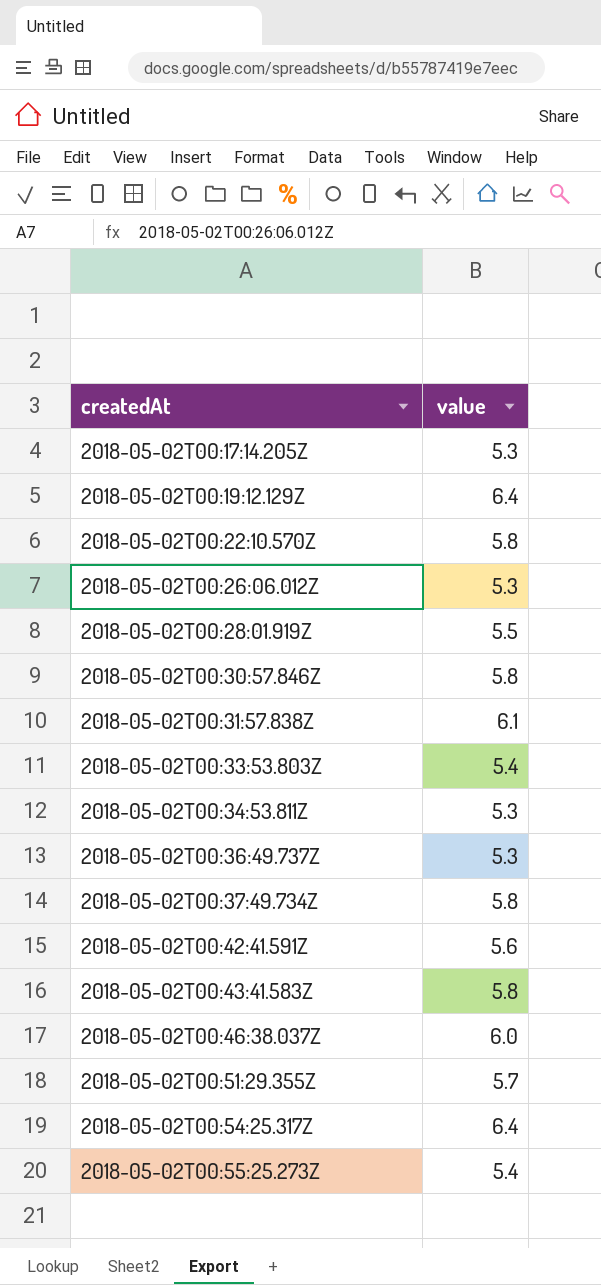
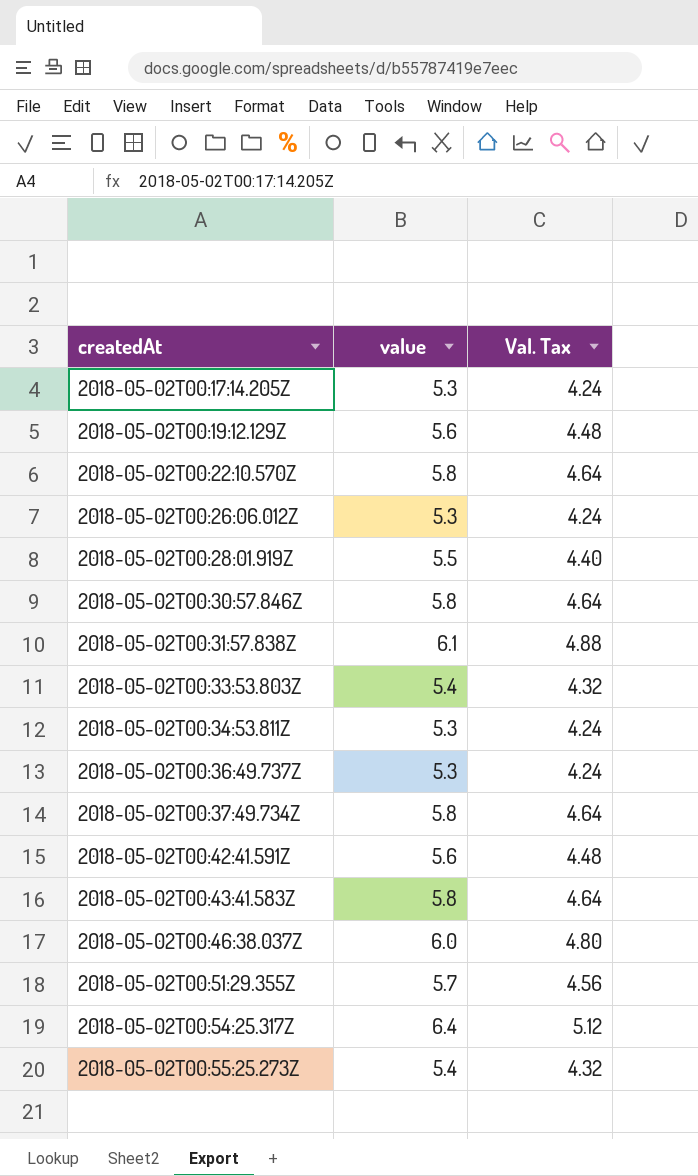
column Val. Tax | formula: none -> [value] * 0.8
2018-05-02T00:19:12.129Z | value: 6.4 -> 5.6

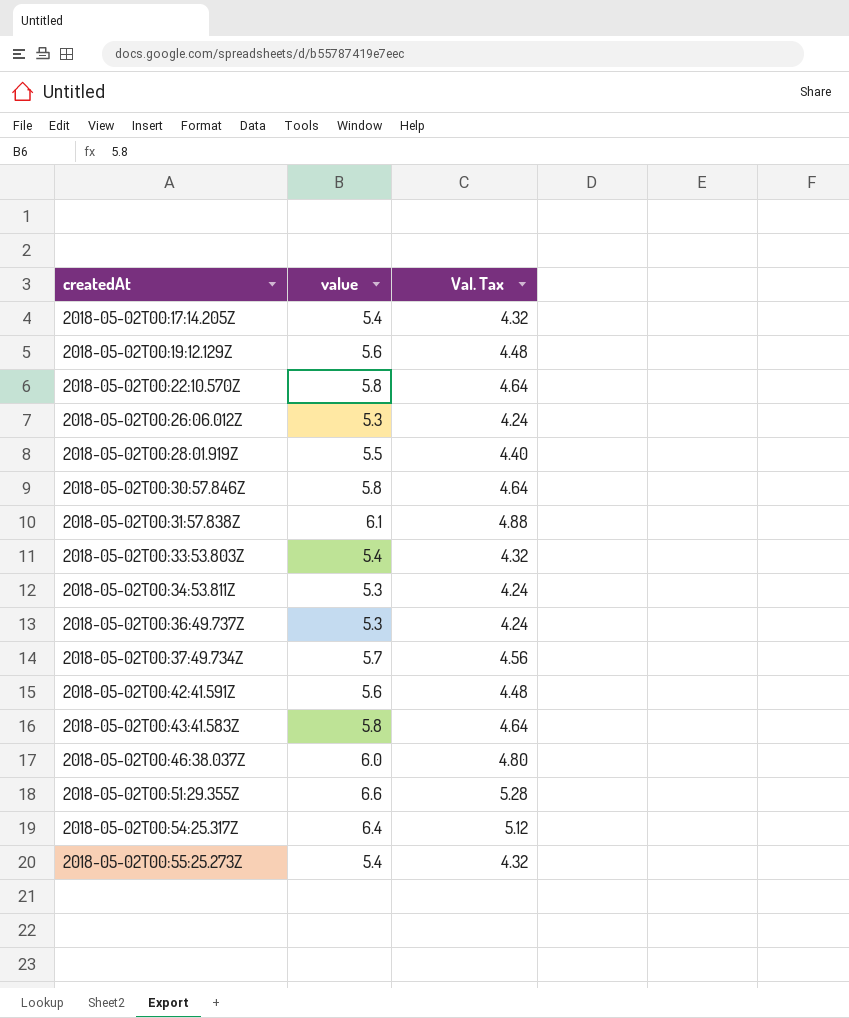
2018-05-02T00:17:14.205Z | value: 5.3 -> 5.4
2018-05-02T00:17:14.205Z | Val. Tax: 4.24 -> 4.32
2018-05-02T00:37:49.734Z | value: 5.8 -> 5.7
2018-05-02T00:37:49.734Z | Val. Tax: 4.64 -> 4.56
2018-05-02T00:51:29.355Z | value: 5.7 -> 6.6
2018-05-02T00:51:29.355Z | Val. Tax: 4.56 -> 5.28

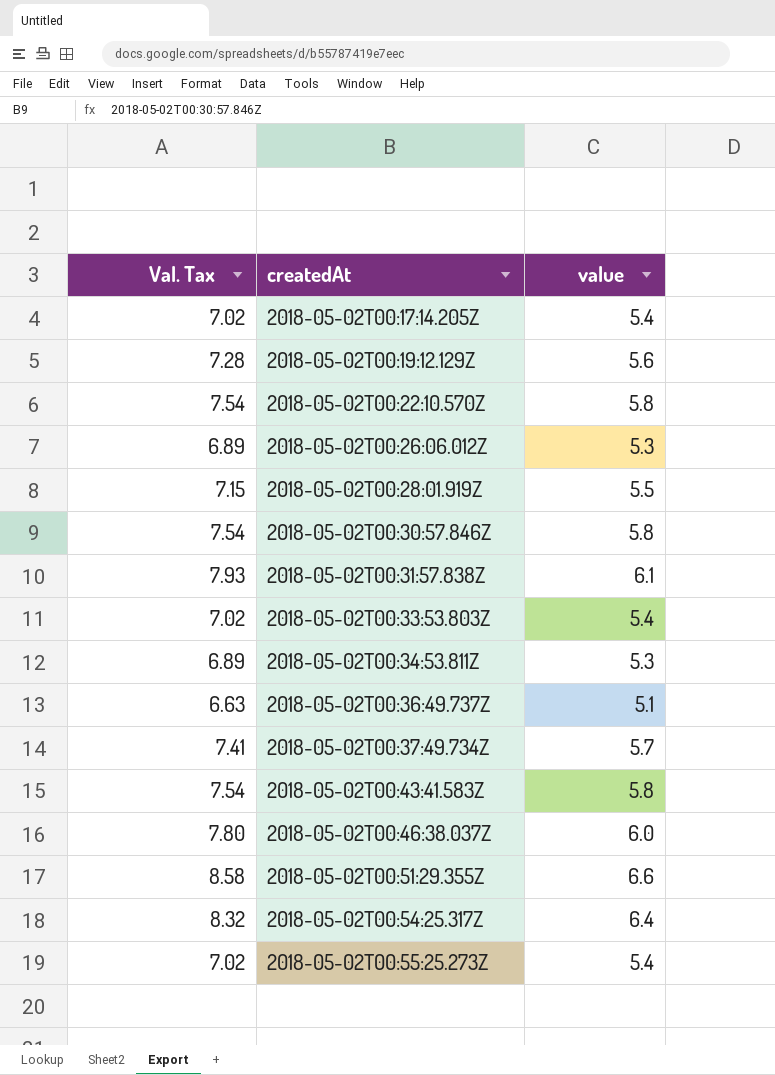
column Val. Tax | formula: [value] * 0.8 -> [value] * 1.3
column Val. Tax | position: 3 -> 1
row 2018-05-02T00:42:41.591Z: 5.6 | 4.48 -> none
2018-05-02T00:36:49.737Z | value: 5.3 -> 5.1

